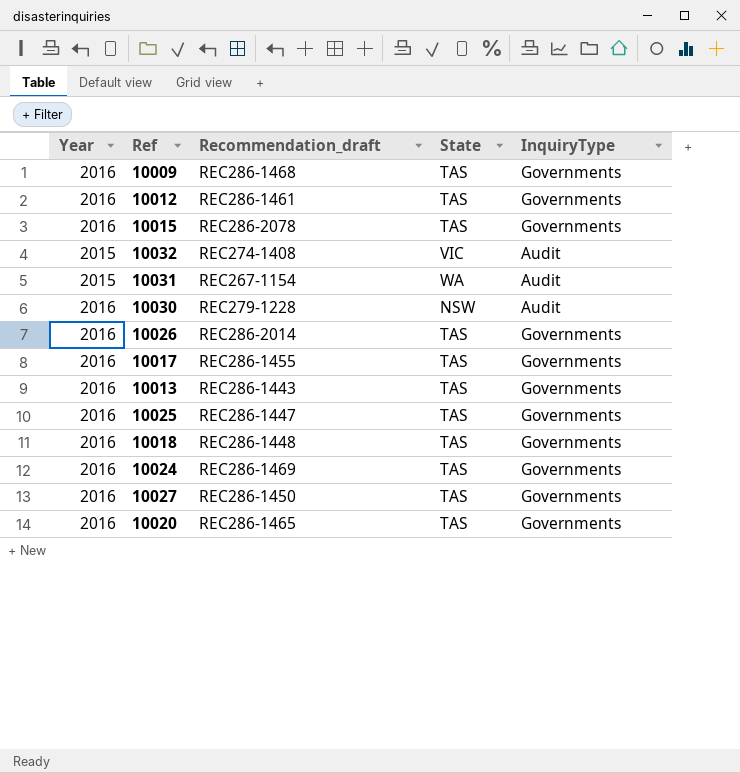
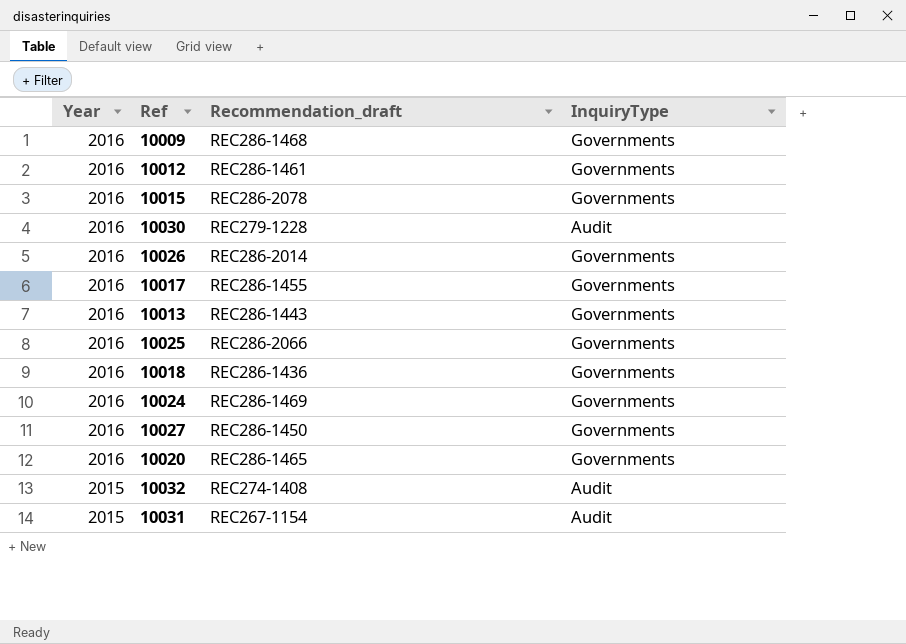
row order: none -> Year descending
column State | position: 4 -> none
10025 | Recommendation_draft: REC286-1447 -> REC286-2066
10018 | Recommendation_draft: REC286-1448 -> REC286-1436

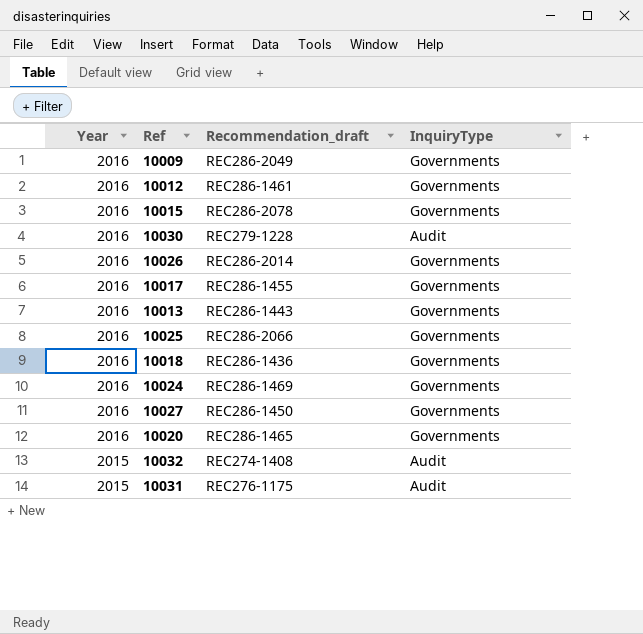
10009 | Recommendation_draft: REC286-1468 -> REC286-2049
10031 | Recommendation_draft: REC267-1154 -> REC276-1175

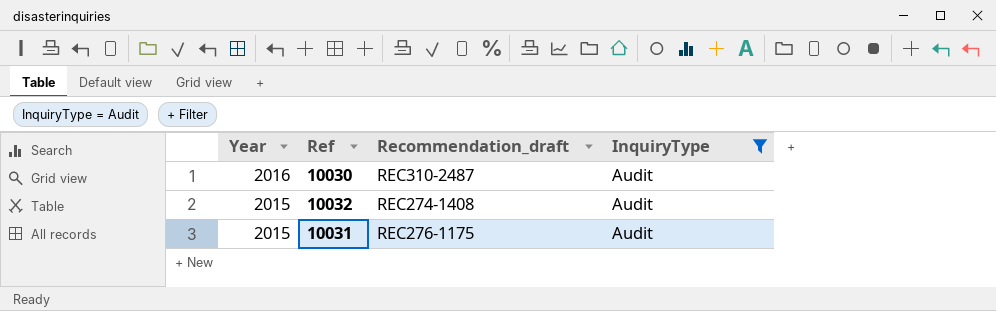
filter: none -> InquiryType = Audit
10030 | Recommendation_draft: REC279-1228 -> REC310-2487

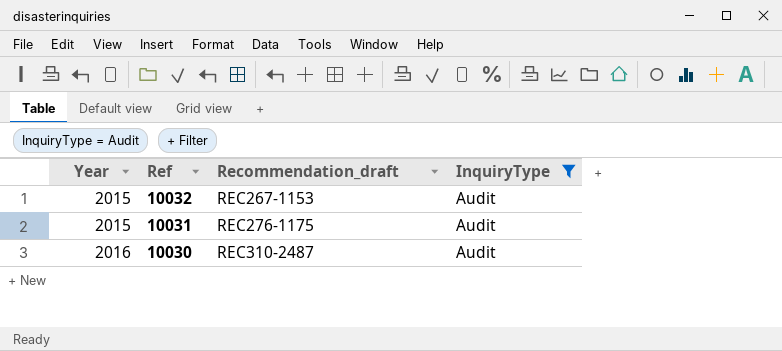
row order: Year descending -> Year ascending
10032 | Recommendation_draft: REC274-1408 -> REC267-1153

